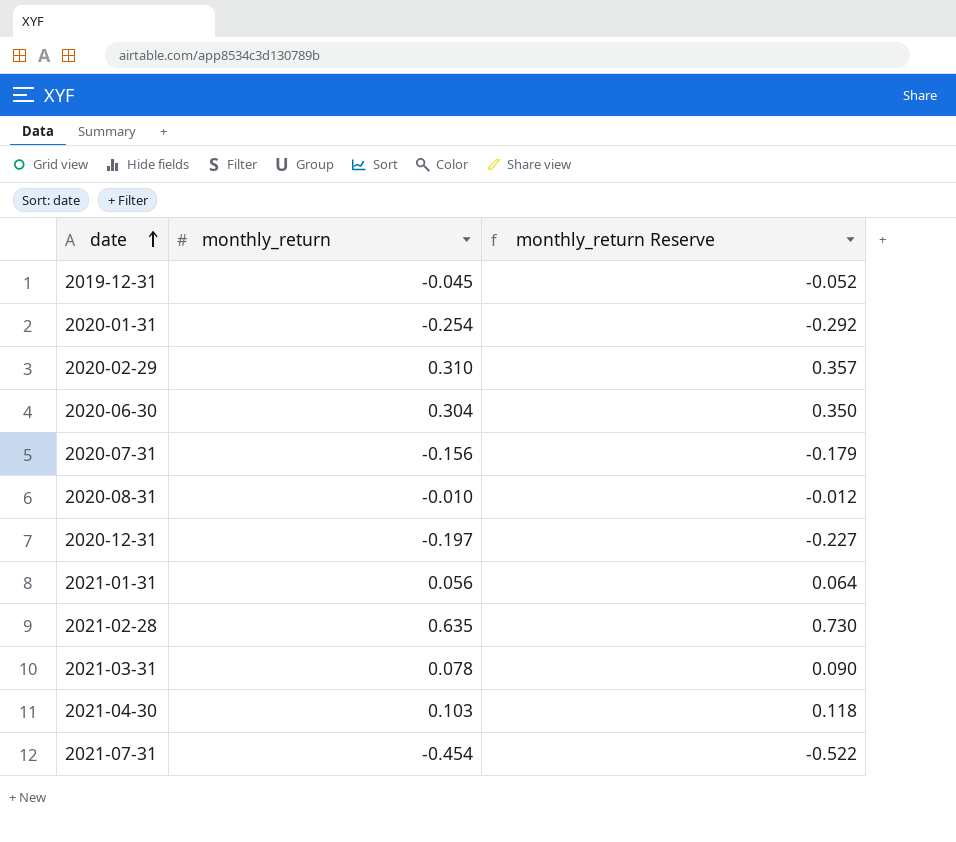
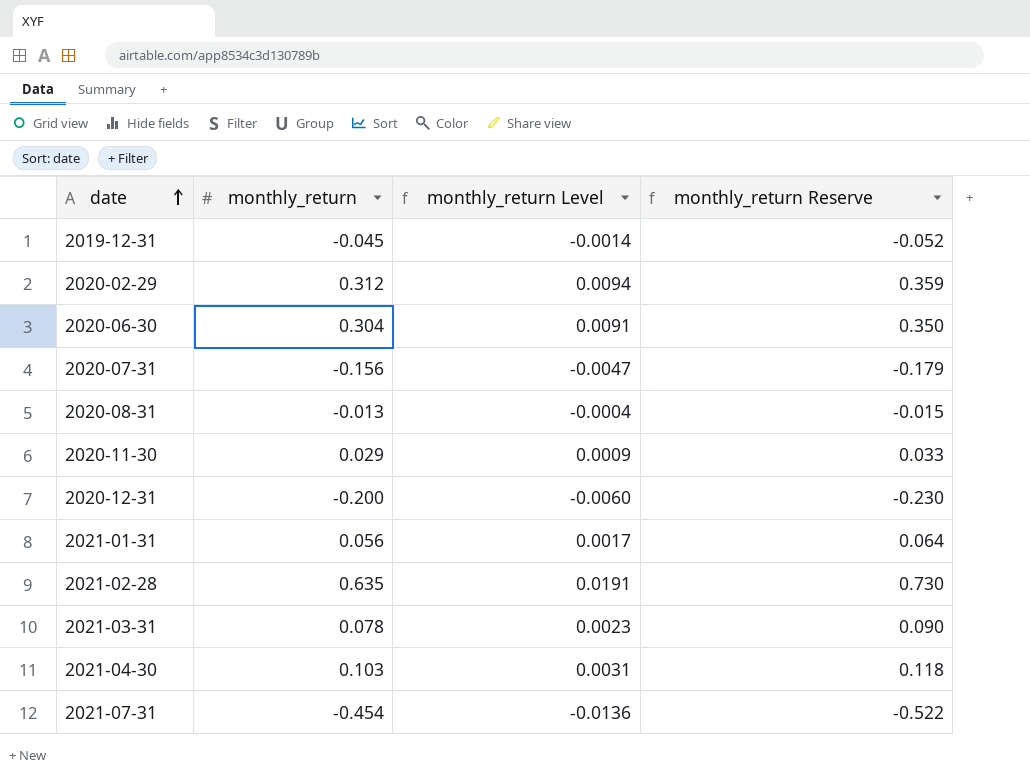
column monthly_return Level | formula: none -> [monthly_return] * 0.03
row 2020-01-31: -0.254 | -0.292 -> none
2020-02-29 | monthly_return: 0.310 -> 0.312
2020-02-29 | monthly_return Reserve: 0.357 -> 0.359
2020-08-31 | monthly_return: -0.010 -> -0.013
2020-08-31 | monthly_return Reserve: -0.012 -> -0.015
row 2020-11-30: none -> 0.029 | 0.0009 | 0.033
2020-12-31 | monthly_return: -0.197 -> -0.200
2020-12-31 | monthly_return Reserve: -0.227 -> -0.230

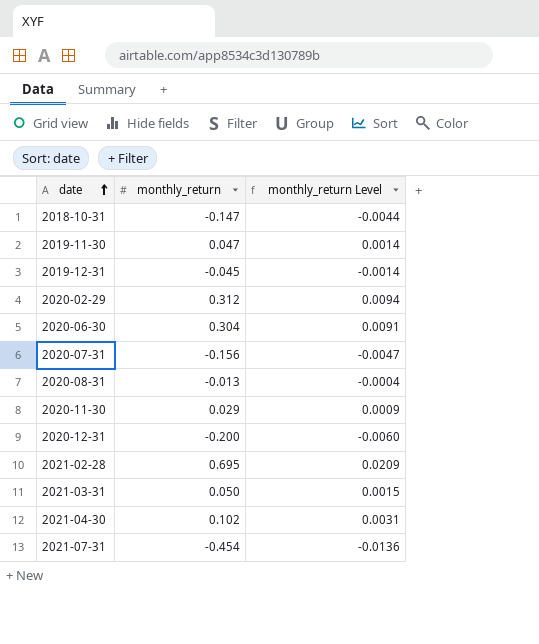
column monthly_return Reserve | formula: [monthly_return] * 1.15 -> none
row 2021-01-31: 0.056 | 0.0017 | 0.064 -> none
row 2018-10-31: none -> -0.147 | -0.0044
row 2019-11-30: none -> 0.047 | 0.0014
2021-02-28 | monthly_return: 0.635 -> 0.695
2021-02-28 | monthly_return Level: 0.0191 -> 0.0209
2021-03-31 | monthly_return: 0.078 -> 0.050
2021-03-31 | monthly_return Level: 0.0023 -> 0.0015
2021-04-30 | monthly_return: 0.103 -> 0.102

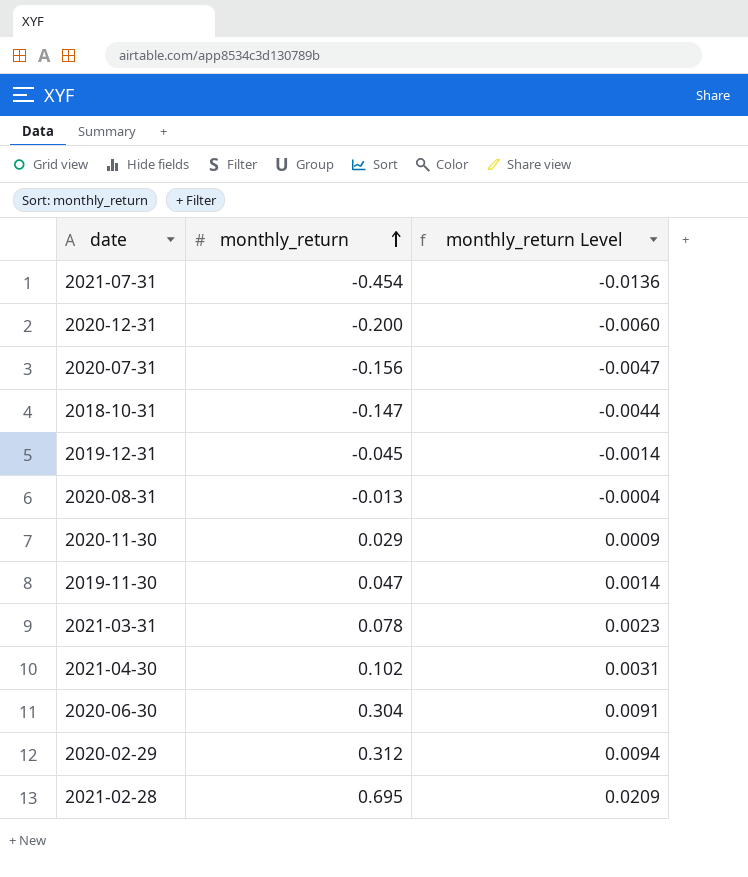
row order: date ascending -> monthly_return ascending
2021-03-31 | monthly_return: 0.050 -> 0.078
2021-03-31 | monthly_return Level: 0.0015 -> 0.0023

